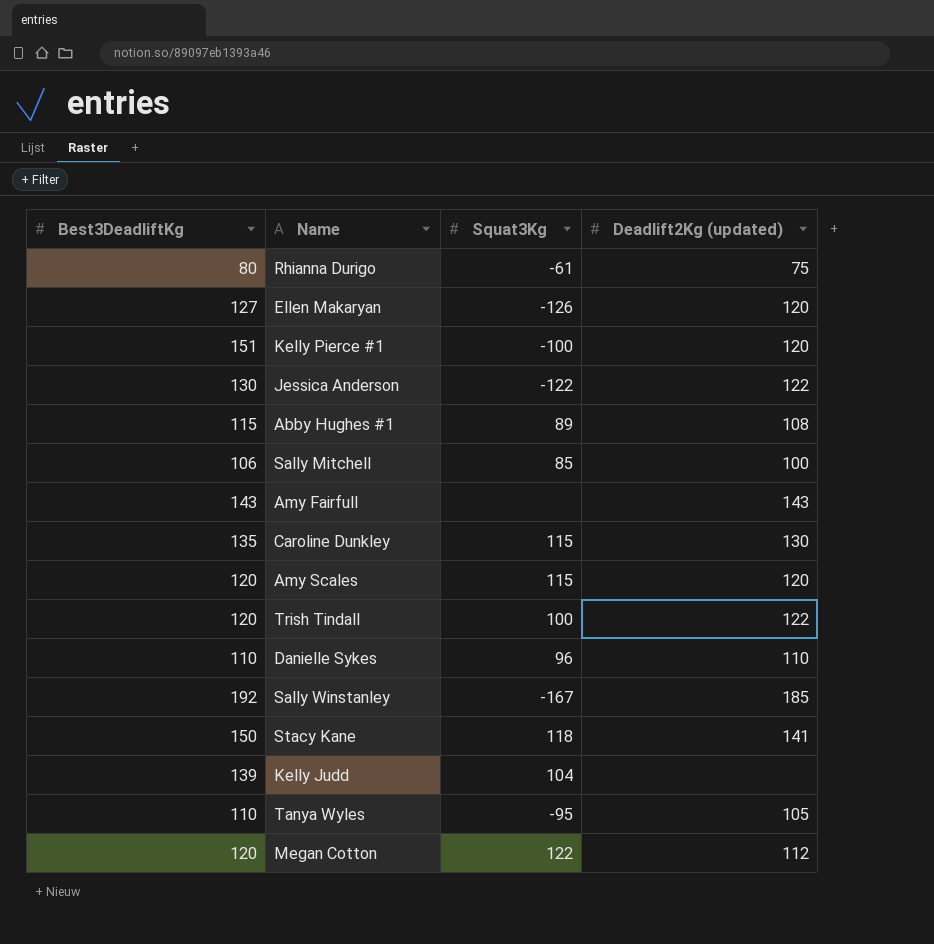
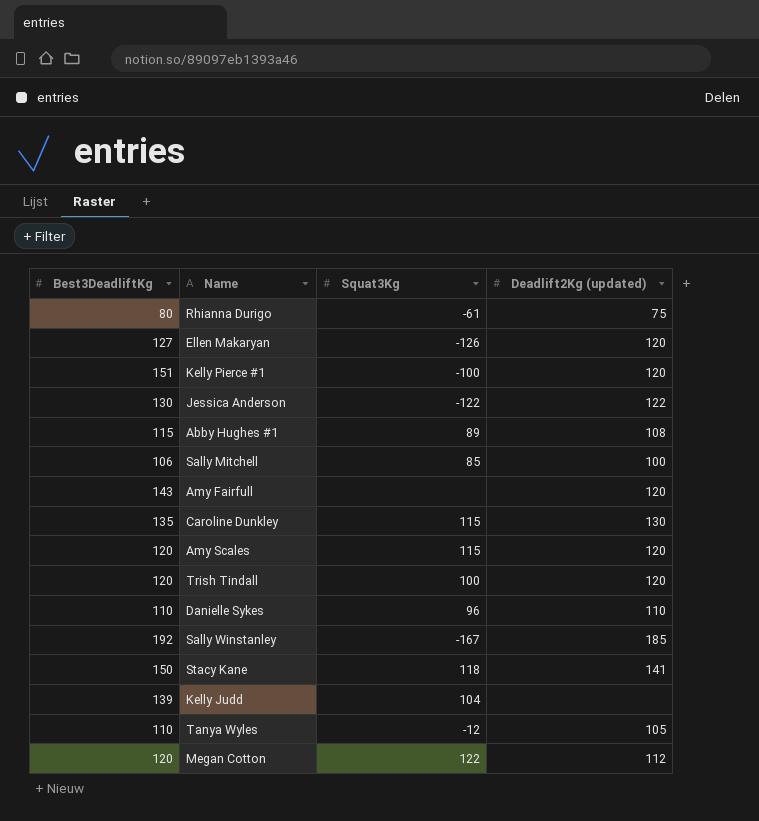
Amy Fairfull | Deadlift2Kg (updated): 143 -> 120
Trish Tindall | Deadlift2Kg (updated): 122 -> 120
Tanya Wyles | Squat3Kg: -95 -> -12

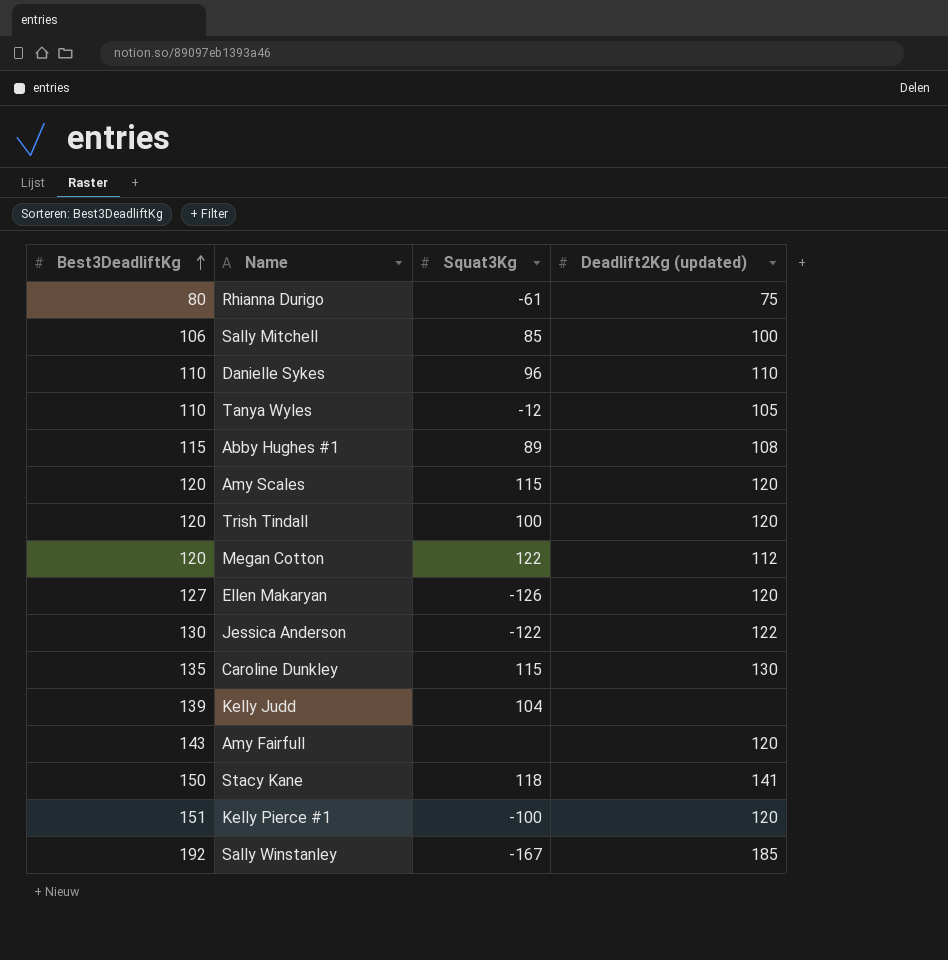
row order: none -> Best3DeadliftKg ascending

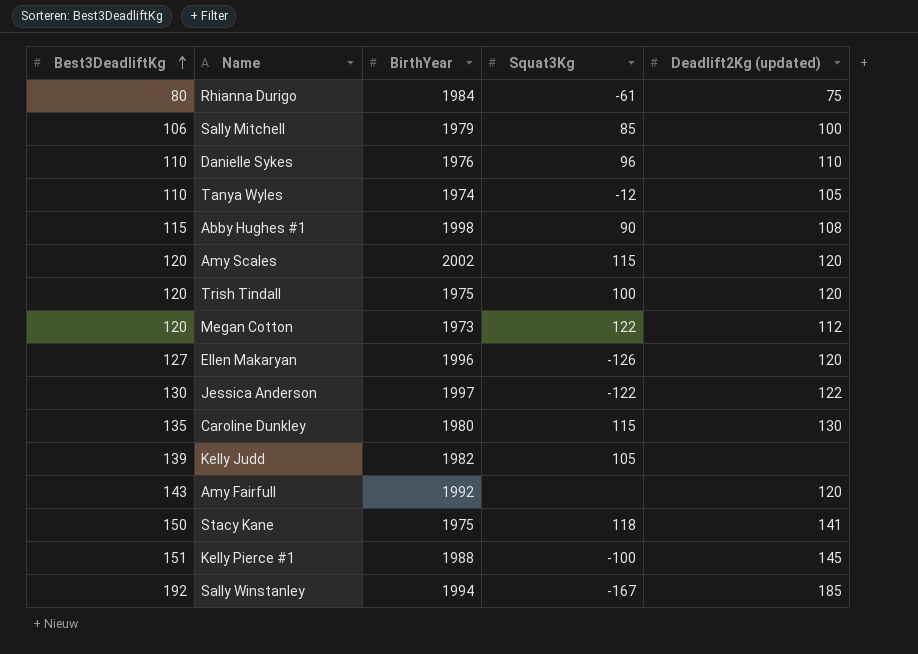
column BirthYear | position: none -> 3
Abby Hughes #1 | Squat3Kg: 89 -> 90
Kelly Judd | Squat3Kg: 104 -> 105
Kelly Pierce #1 | Deadlift2Kg (updated): 120 -> 145

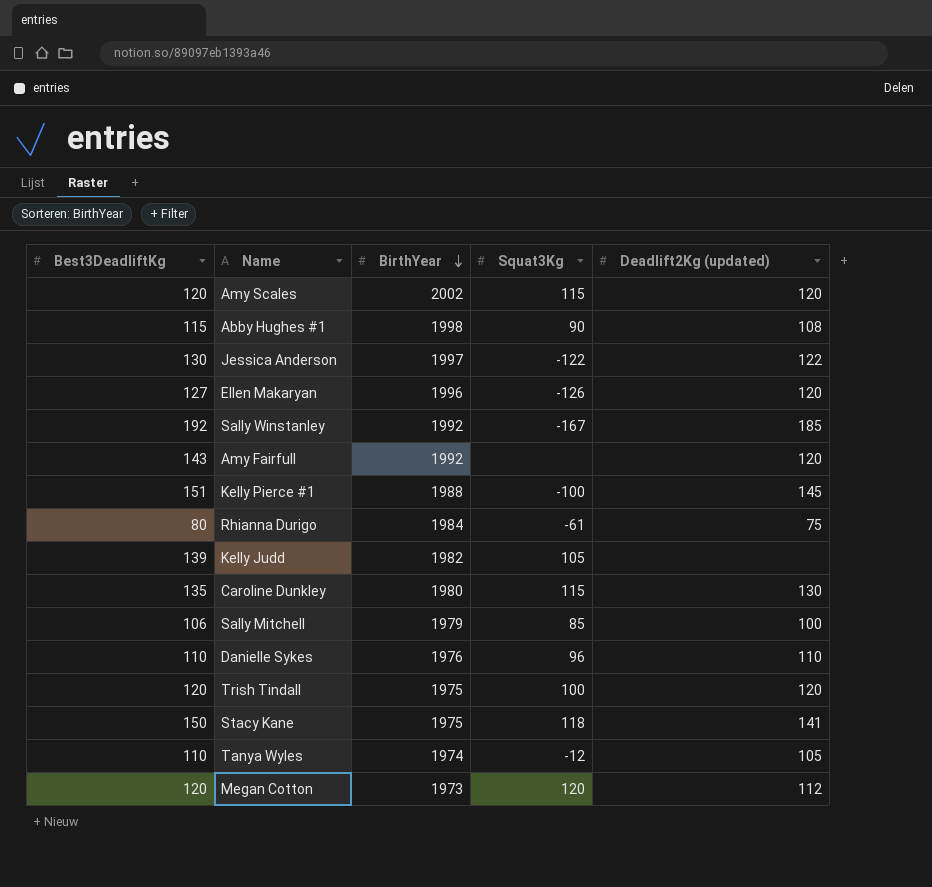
row order: Best3DeadliftKg ascending -> BirthYear descending
Sally Winstanley | BirthYear: 1994 -> 1992
Megan Cotton | Squat3Kg: 122 -> 120

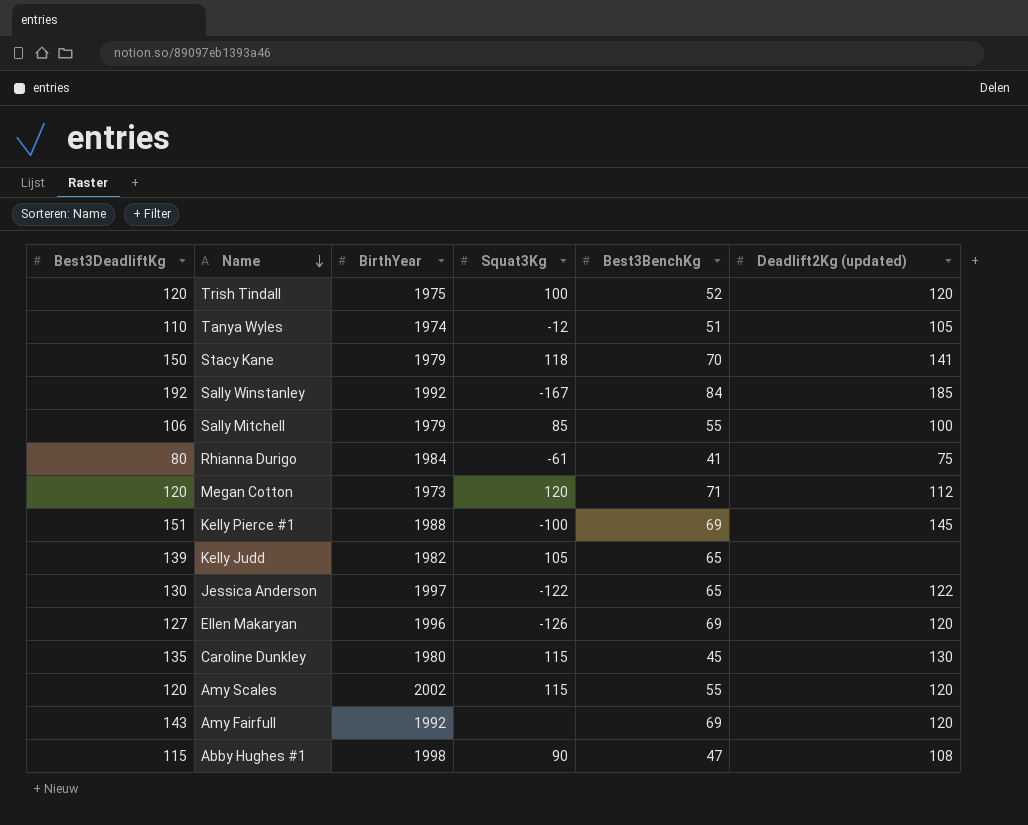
row order: BirthYear descending -> Name descending
column Best3BenchKg | position: none -> 5
row Danielle Sykes: 110 | 1976 | 96 | 110 -> none
Stacy Kane | BirthYear: 1975 -> 1979

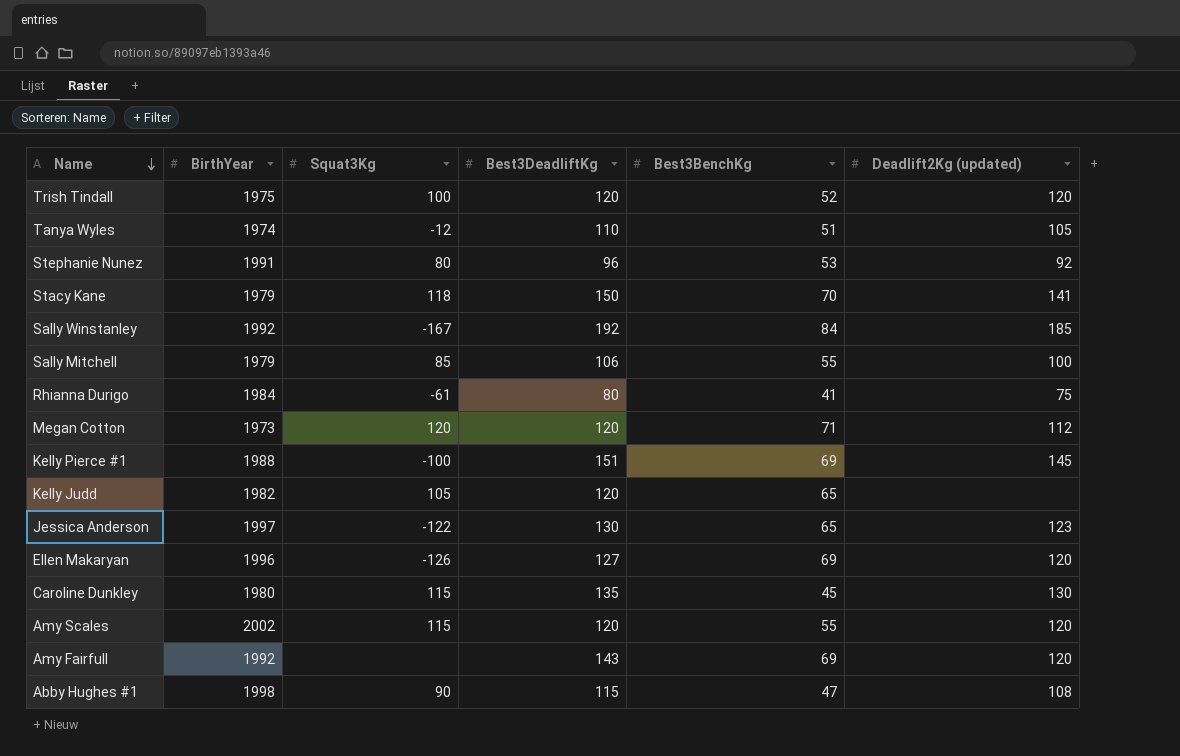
column Best3DeadliftKg | position: 1 -> 4
row Stephanie Nunez: none -> 1991 | 80 | 96 | 53 | 92
Kelly Judd | Best3DeadliftKg: 139 -> 120
Jessica Anderson | Deadlift2Kg (updated): 122 -> 123

